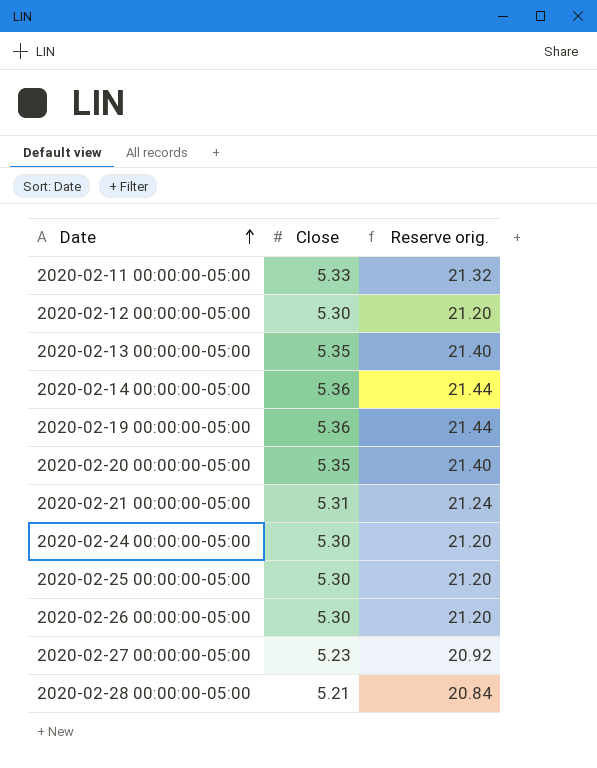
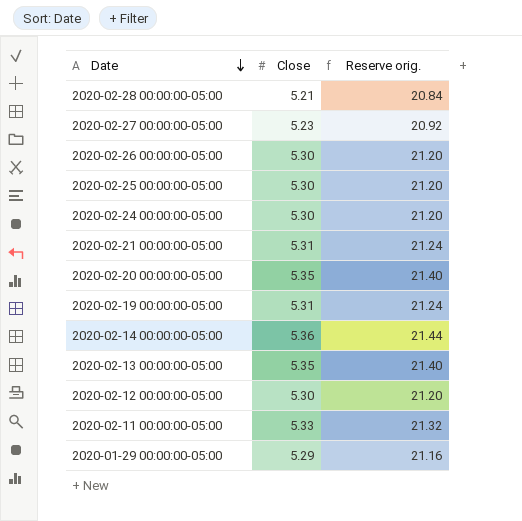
row order: Date ascending -> Date descending
2020-02-19 00:00:00-05:00 | Close: 5.36 -> 5.31
2020-02-19 00:00:00-05:00 | Reserve orig.: 21.44 -> 21.24
row 2020-01-29 00:00:00-05:00: none -> 5.29 | 21.16

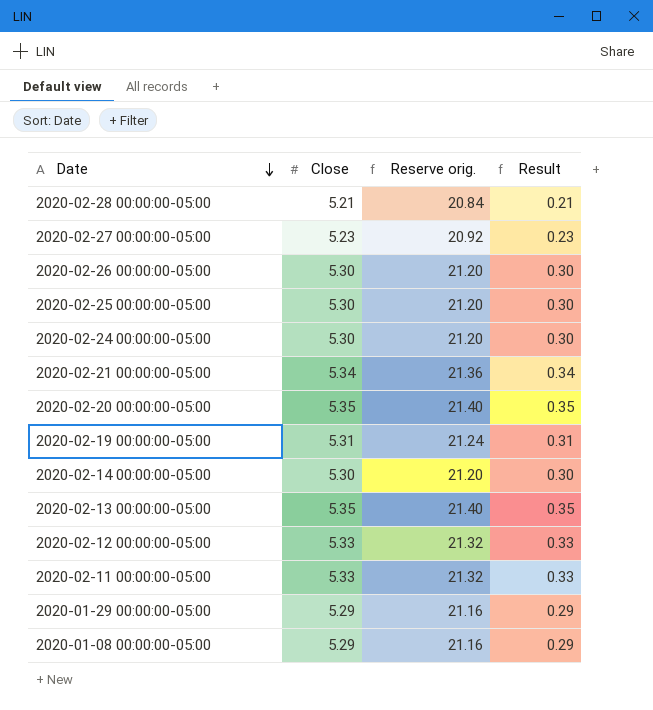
column Result | formula: none -> [Close] - 5
2020-02-21 00:00:00-05:00 | Close: 5.31 -> 5.34
2020-02-21 00:00:00-05:00 | Reserve orig.: 21.24 -> 21.36
2020-02-14 00:00:00-05:00 | Close: 5.36 -> 5.30
2020-02-14 00:00:00-05:00 | Reserve orig.: 21.44 -> 21.20
2020-02-12 00:00:00-05:00 | Close: 5.30 -> 5.33
2020-02-12 00:00:00-05:00 | Reserve orig.: 21.20 -> 21.32
row 2020-01-08 00:00:00-05:00: none -> 5.29 | 21.16 | 0.29

